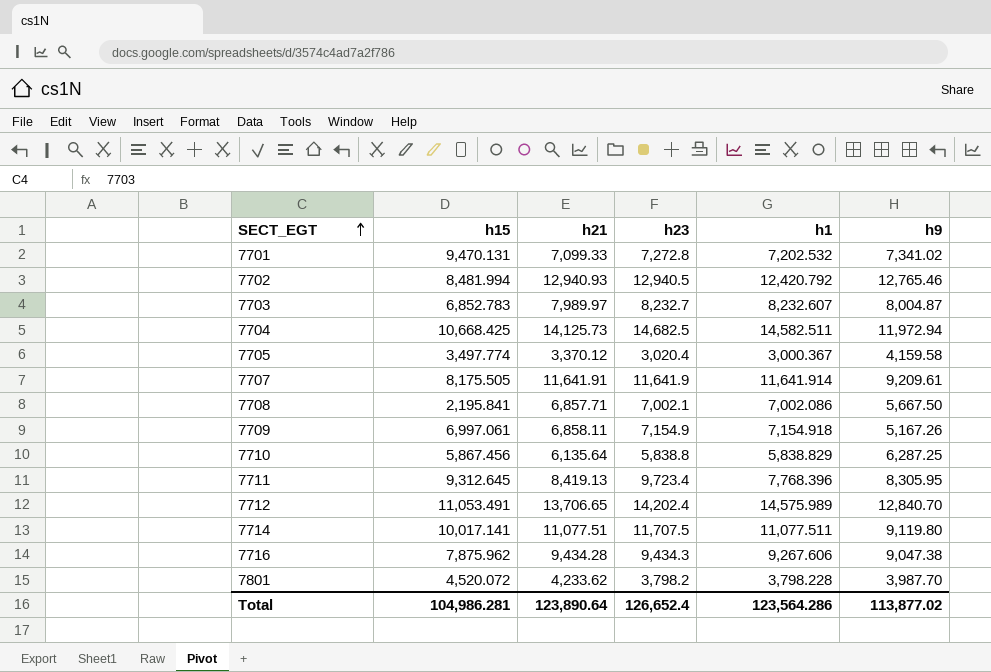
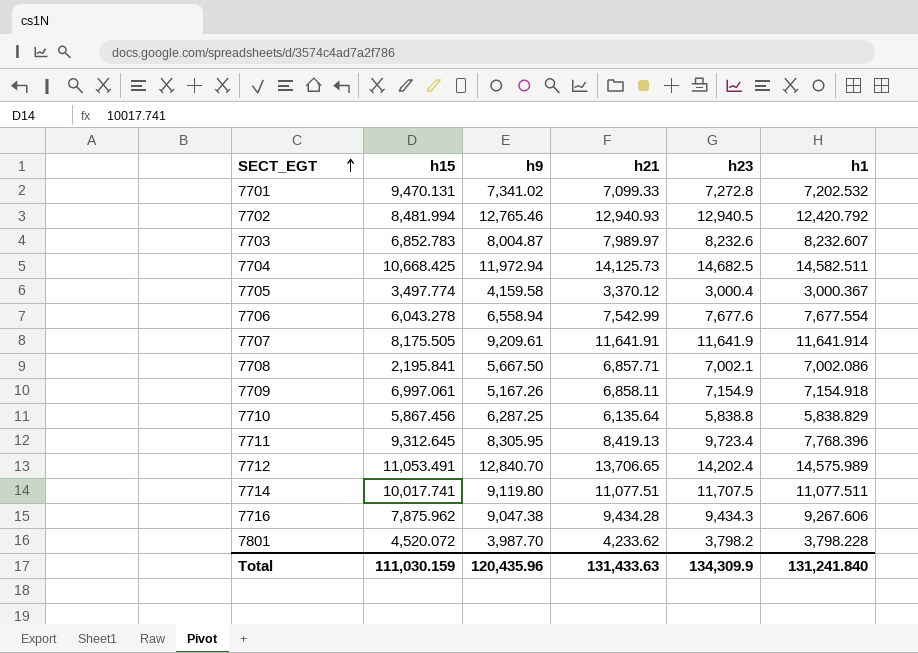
column h9 | position: 6 -> 3
7703 | h23: 8,232.7 -> 8,232.6
7705 | h23: 3,020.4 -> 3,000.4
row 7706: none -> 6,043.278 | 6,558.94 | 7,542.99 | 7,677.6 | 7,677.554
7714 | h15: 10,017.141 -> 10,017.741
Total | h15: 104,986.281 -> 111,030.159
Total | h9: 113,877.02 -> 120,435.96
Total | h21: 123,890.64 -> 131,433.63
Total | h23: 126,652.4 -> 134,309.9
Total | h1: 123,564.286 -> 131,241.840

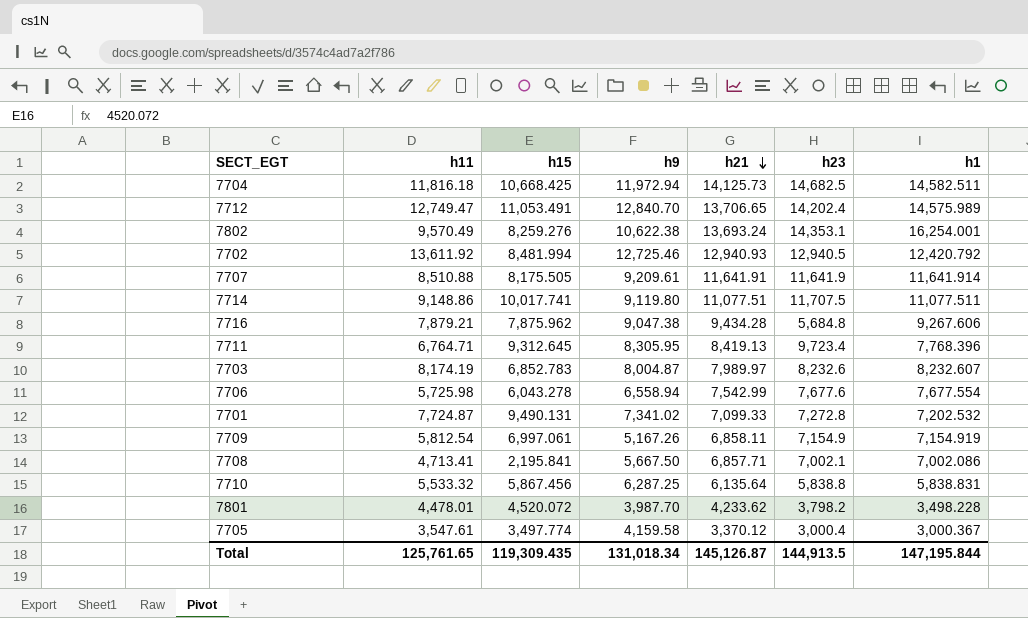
row order: SECT_EGT ascending -> h21 descending
column h11 | position: none -> 2
row 7802: none -> 9,570.49 | 8,259.276 | 10,622.38 | 13,693.24 | 14,353.1 | 16,254.001
7702 | h9: 12,765.46 -> 12,725.46
7716 | h23: 9,434.3 -> 5,684.8
7701 | h15: 9,470.131 -> 9,490.131
7709 | h1: 7,154.918 -> 7,154.919
7710 | h1: 5,838.829 -> 5,838.831
7801 | h1: 3,798.228 -> 3,498.228
Total | h15: 111,030.159 -> 119,309.435
Total | h9: 120,435.96 -> 131,018.34
Total | h21: 131,433.63 -> 145,126.87
Total | h23: 134,309.9 -> 144,913.5
Total | h1: 131,241.840 -> 147,195.844

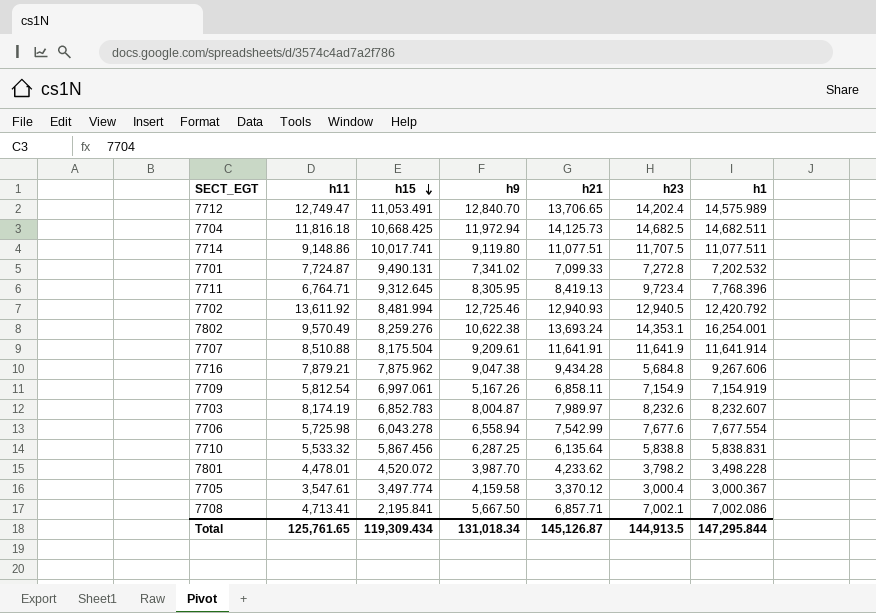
row order: h21 descending -> h15 descending
7704 | h1: 14,582.511 -> 14,682.511
7707 | h15: 8,175.505 -> 8,175.504
Total | h15: 119,309.435 -> 119,309.434
Total | h1: 147,195.844 -> 147,295.844

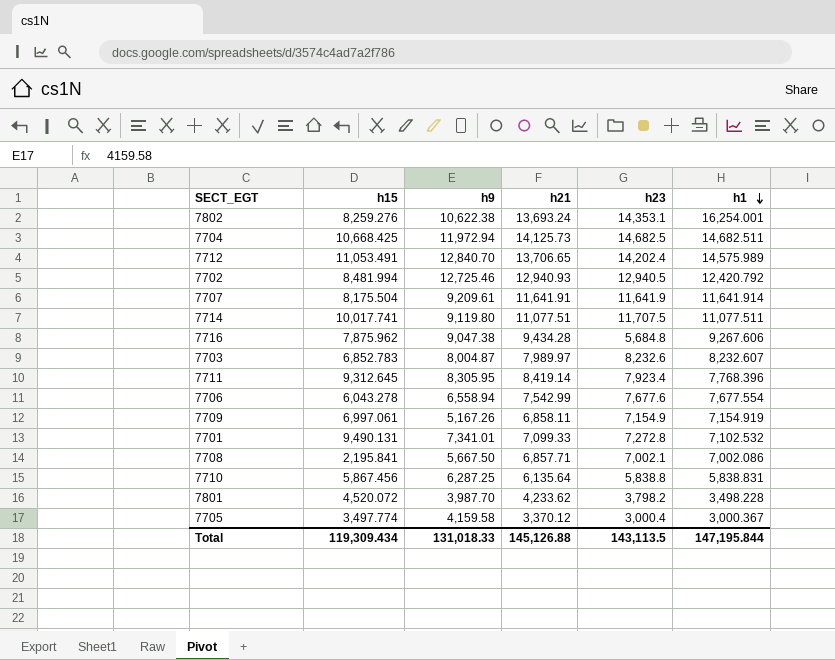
row order: h15 descending -> h1 descending
column h11 | position: 2 -> none
7711 | h21: 8,419.13 -> 8,419.14
7711 | h23: 9,723.4 -> 7,923.4
7701 | h9: 7,341.02 -> 7,341.01
7701 | h1: 7,202.532 -> 7,102.532
Total | h9: 131,018.34 -> 131,018.33
Total | h21: 145,126.87 -> 145,126.88
Total | h23: 144,913.5 -> 143,113.5
Total | h1: 147,295.844 -> 147,195.844

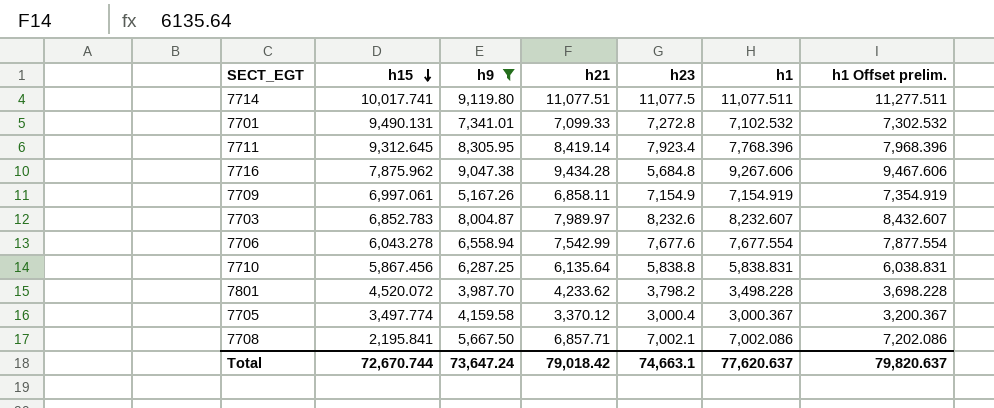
filter: none -> h9 <= 9,119.80
row order: h1 descending -> h15 descending
column h1 Offset prelim. | formula: none -> [h1] + 200
7714 | h23: 11,707.5 -> 11,077.5
Total | h15: 119,309.434 -> 72,670.744
Total | h9: 131,018.33 -> 73,647.24
Total | h21: 145,126.88 -> 79,018.42
Total | h23: 143,113.5 -> 74,663.1
Total | h1: 147,195.844 -> 77,620.637

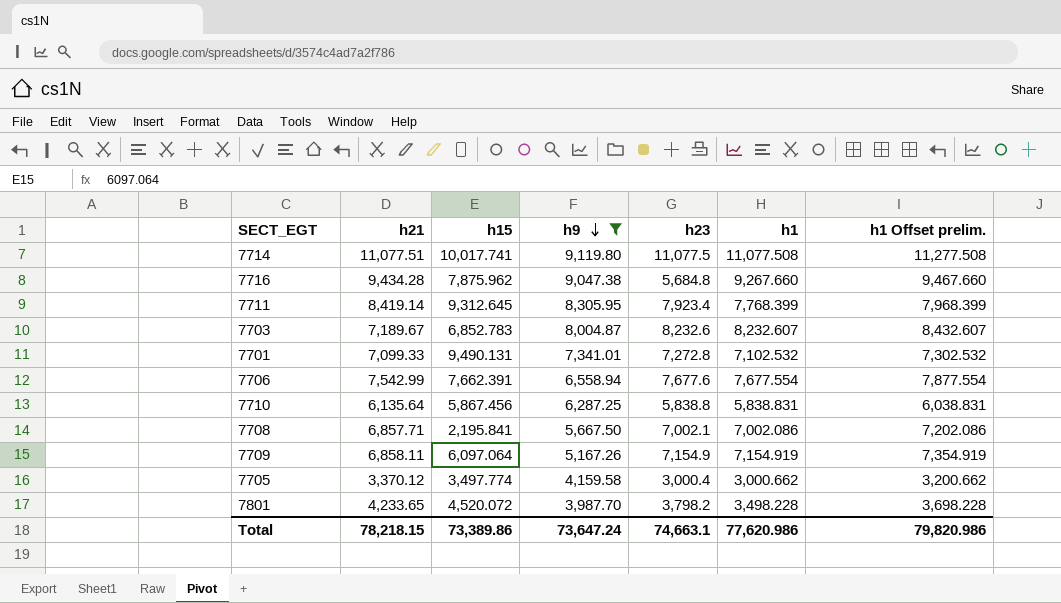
row order: h15 descending -> h9 descending
column h21 | position: 4 -> 2
7714 | h1: 11,077.511 -> 11,077.508
7714 | h1 Offset prelim.: 11,277.511 -> 11,277.508
7716 | h1: 9,267.606 -> 9,267.660
7716 | h1 Offset prelim.: 9,467.606 -> 9,467.660
7711 | h1: 7,768.396 -> 7,768.399
7711 | h1 Offset prelim.: 7,968.396 -> 7,968.399
7703 | h21: 7,989.97 -> 7,189.67
7706 | h15: 6,043.278 -> 7,662.391
7709 | h15: 6,997.061 -> 6,097.064
7705 | h1: 3,000.367 -> 3,000.662
7705 | h1 Offset prelim.: 3,200.367 -> 3,200.662
7801 | h21: 4,233.62 -> 4,233.65
Total | h21: 79,018.42 -> 78,218.15
Total | h15: 72,670.744 -> 73,389.86
Total | h1: 77,620.637 -> 77,620.986
Total | h1 Offset prelim.: 79,820.637 -> 79,820.986

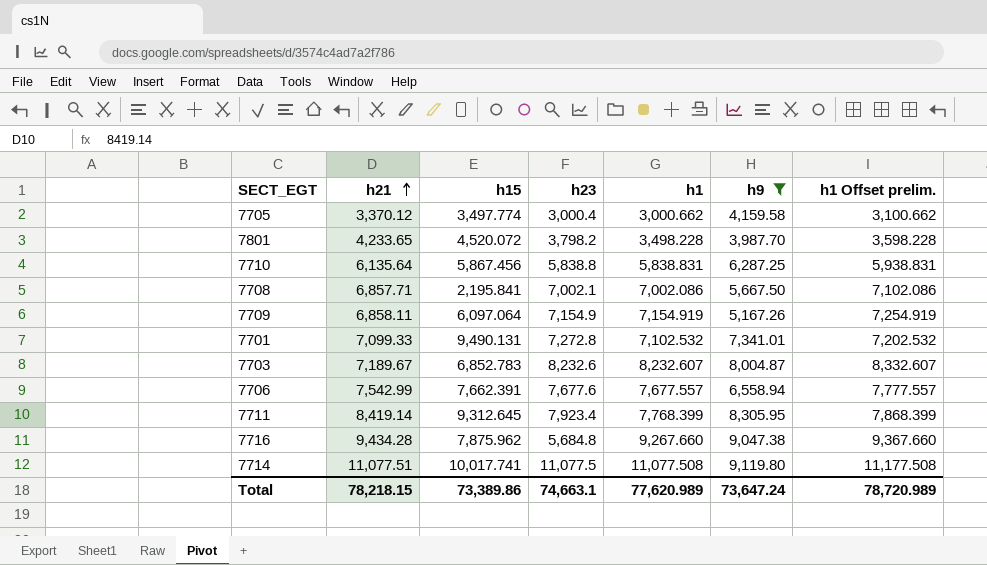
row order: h9 descending -> h21 ascending
column h9 | position: 4 -> 6
column h1 Offset prelim. | formula: [h1] + 200 -> [h1] + 100
7706 | h1: 7,677.554 -> 7,677.557
Total | h1: 77,620.986 -> 77,620.989
Total | h1 Offset prelim.: 79,820.986 -> 78,720.989

